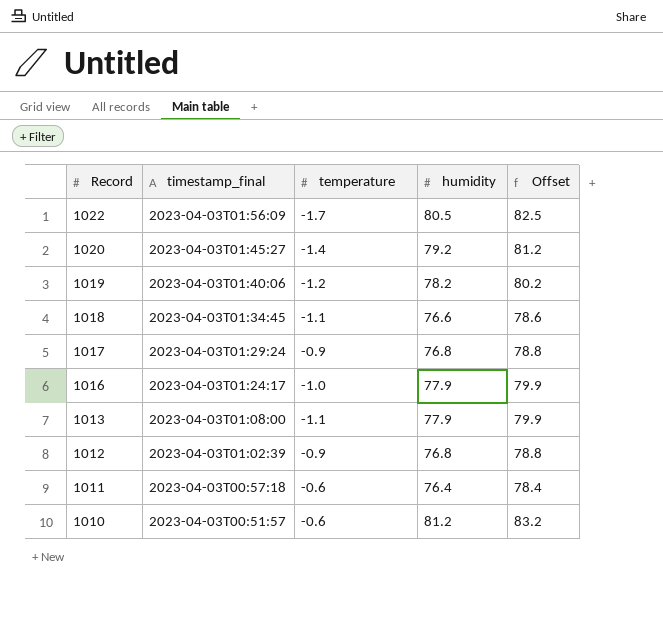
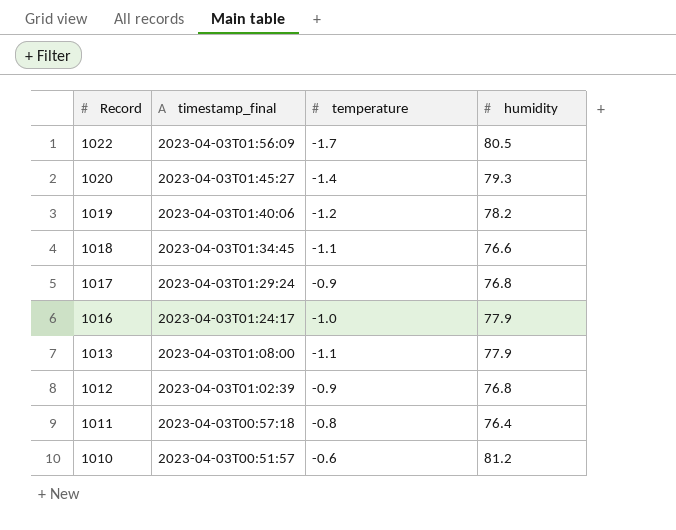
column Offset | formula: [humidity] + 2 -> none
1020 | humidity: 79.2 -> 79.3
1011 | temperature: -0.6 -> -0.8

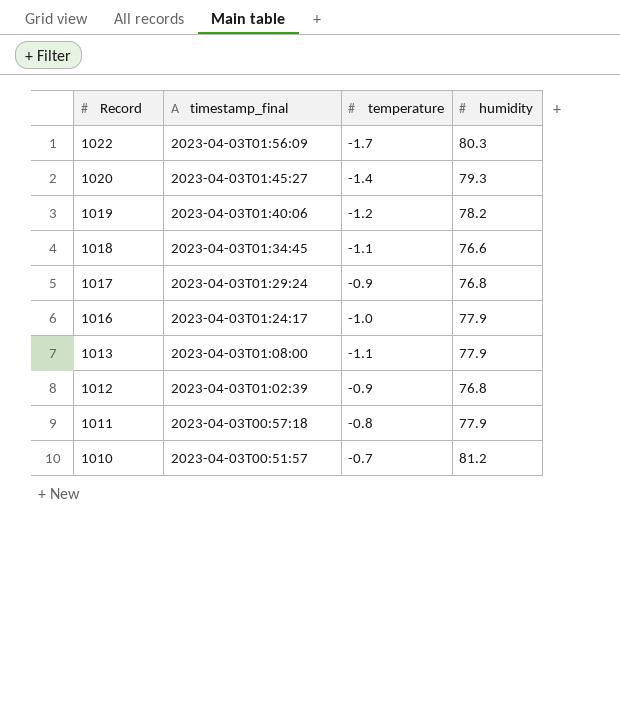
1022 | humidity: 80.5 -> 80.3
1011 | humidity: 76.4 -> 77.9
1010 | temperature: -0.6 -> -0.7

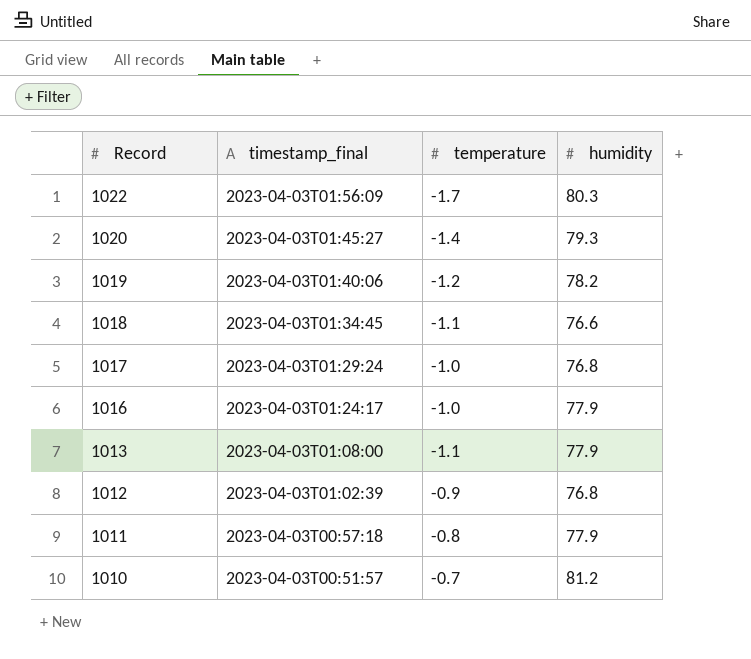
1017 | temperature: -0.9 -> -1.0

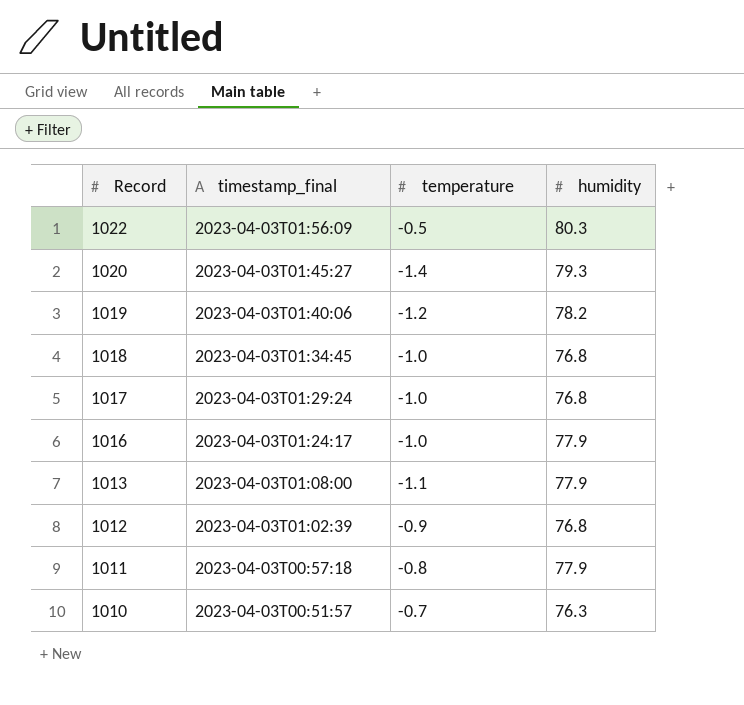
1022 | temperature: -1.7 -> -0.5
1018 | temperature: -1.1 -> -1.0
1018 | humidity: 76.6 -> 76.8
1010 | humidity: 81.2 -> 76.3

